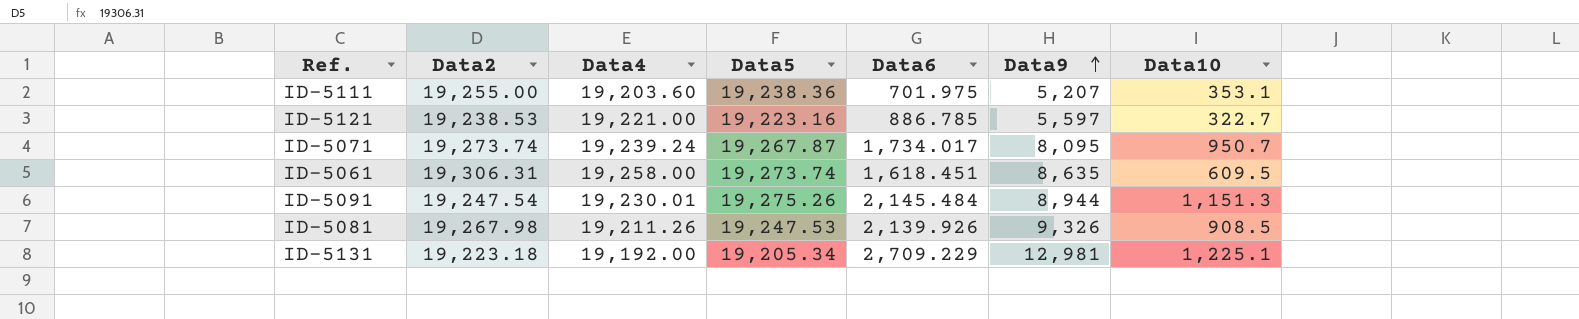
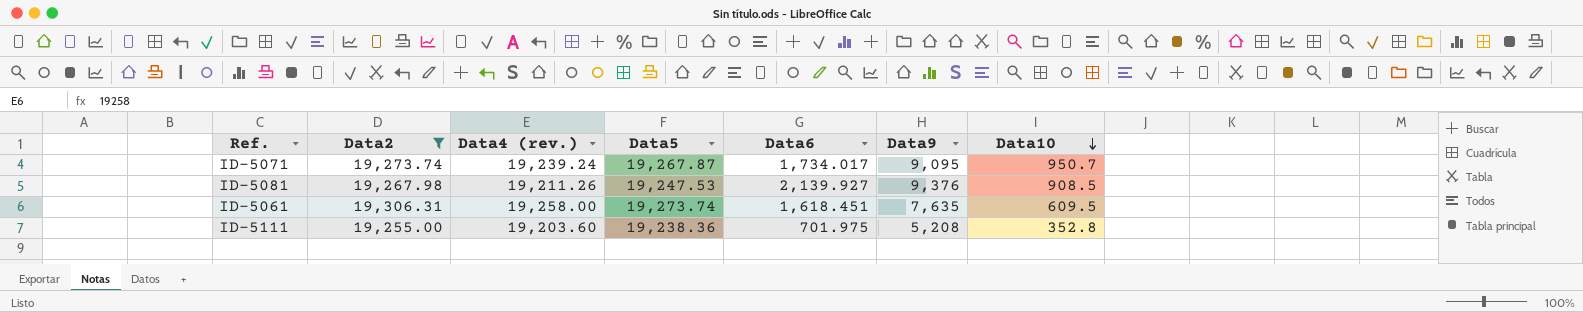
filter: none -> Data2 >= 19,255.00
row order: Data9 ascending -> Data10 descending
column name: Data4 -> Data4 (rev.)
ID-5071 | Data9: 8,095 -> 9,095
ID-5081 | Data6: 2,139.926 -> 2,139.927
ID-5081 | Data9: 9,326 -> 9,376
ID-5061 | Data9: 8,635 -> 7,635
ID-5111 | Data9: 5,207 -> 5,208
ID-5111 | Data10: 353.1 -> 352.8

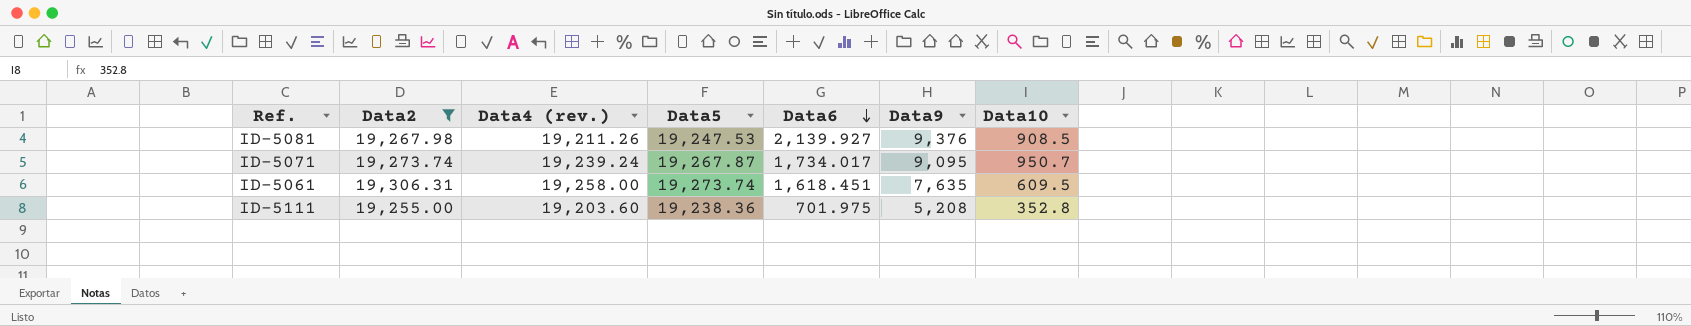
row order: Data10 descending -> Data6 descending

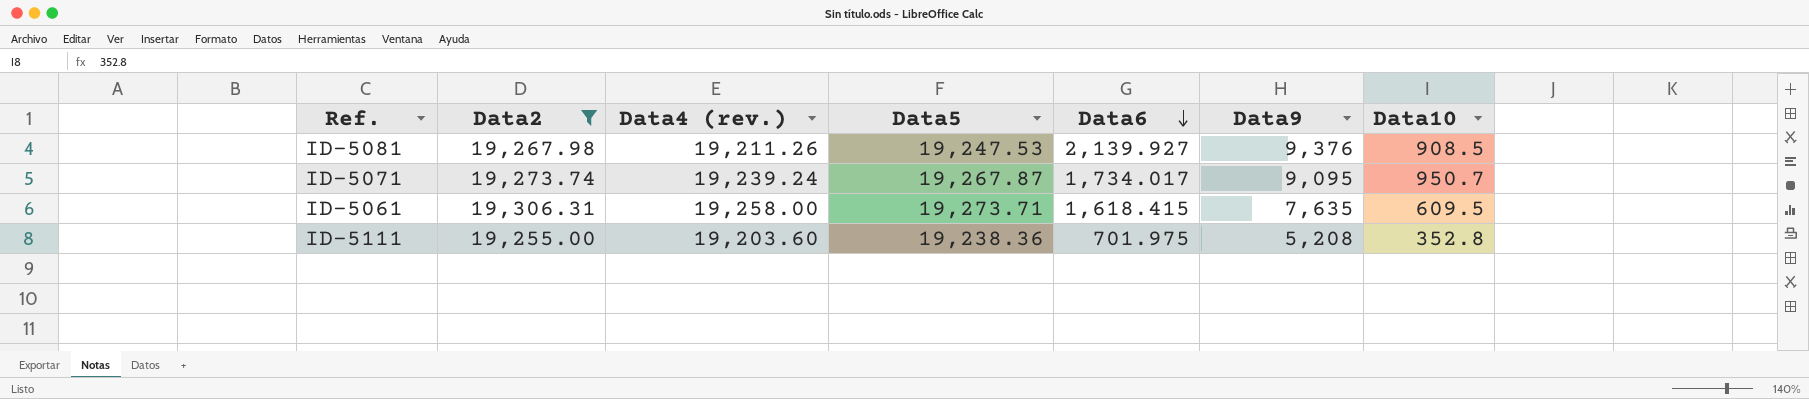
ID-5061 | Data5: 19,273.74 -> 19,273.71
ID-5061 | Data6: 1,618.451 -> 1,618.415

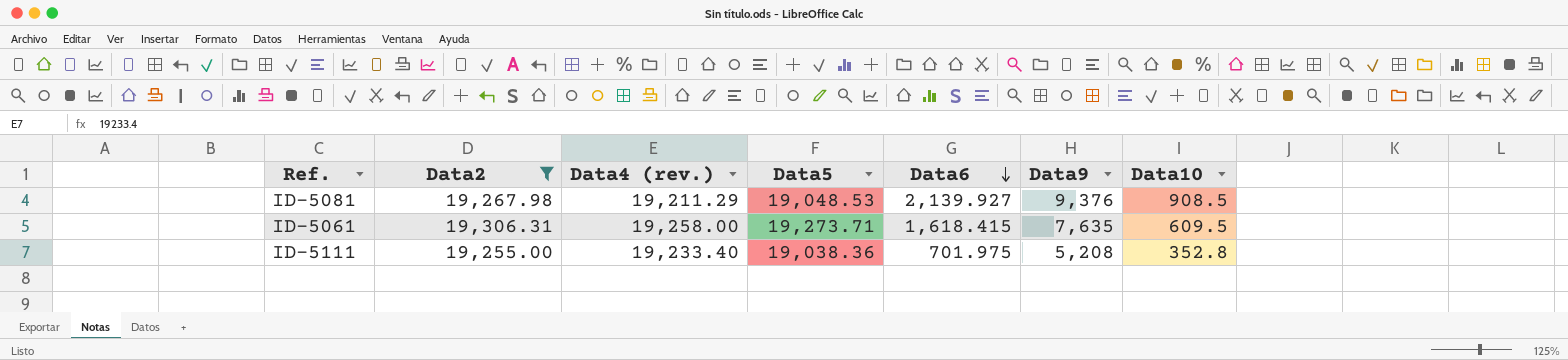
row ID-5071: 19,273.74 | 19,239.24 | 19,267.87 | 1,734.017 | 9,095 | 950.7 -> none
ID-5081 | Data4 (rev.): 19,211.26 -> 19,211.29
ID-5081 | Data5: 19,247.53 -> 19,048.53
ID-5111 | Data4 (rev.): 19,203.60 -> 19,233.40
ID-5111 | Data5: 19,238.36 -> 19,038.36

